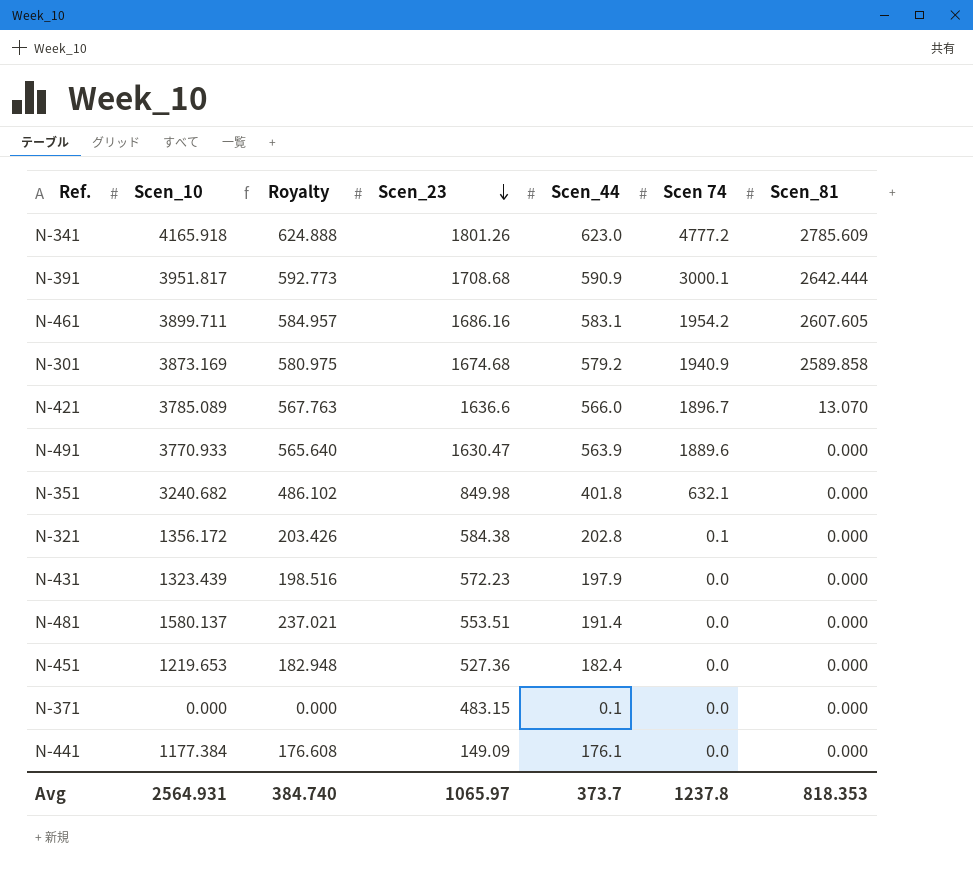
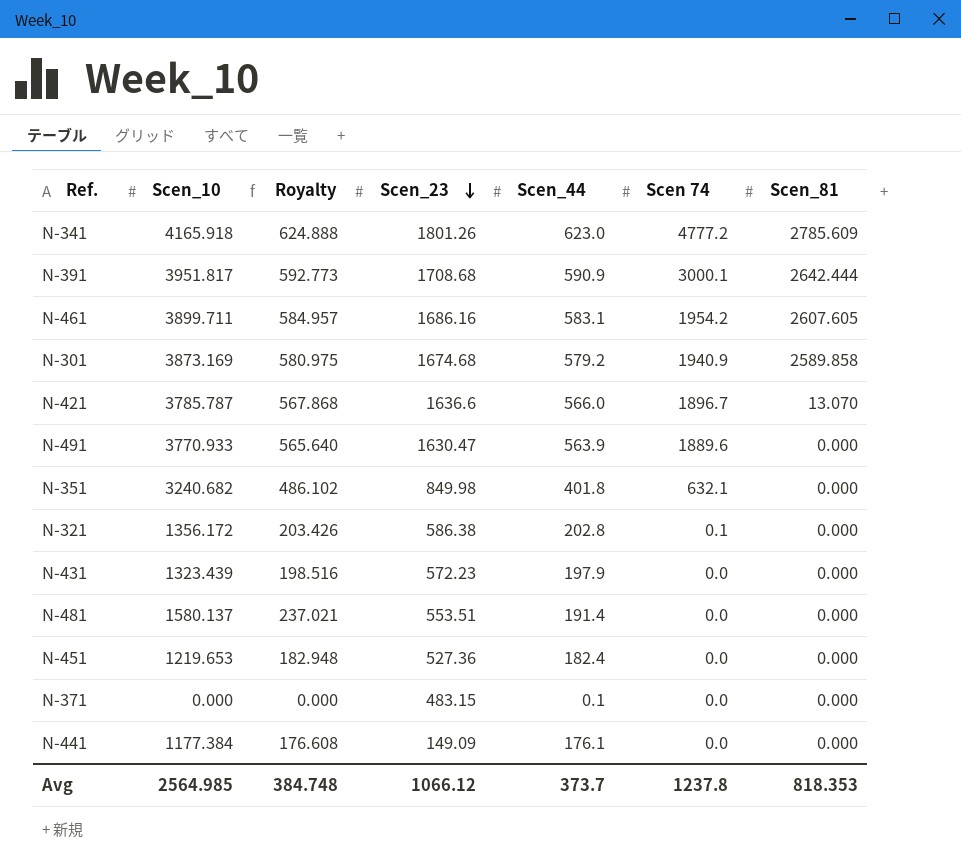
N-421 | Scen_10: 3785.089 -> 3785.787
N-421 | Royalty: 567.763 -> 567.868
N-321 | Scen_23: 584.38 -> 586.38
Avg | Scen_10: 2564.931 -> 2564.985
Avg | Royalty: 384.740 -> 384.748
Avg | Scen_23: 1065.97 -> 1066.12

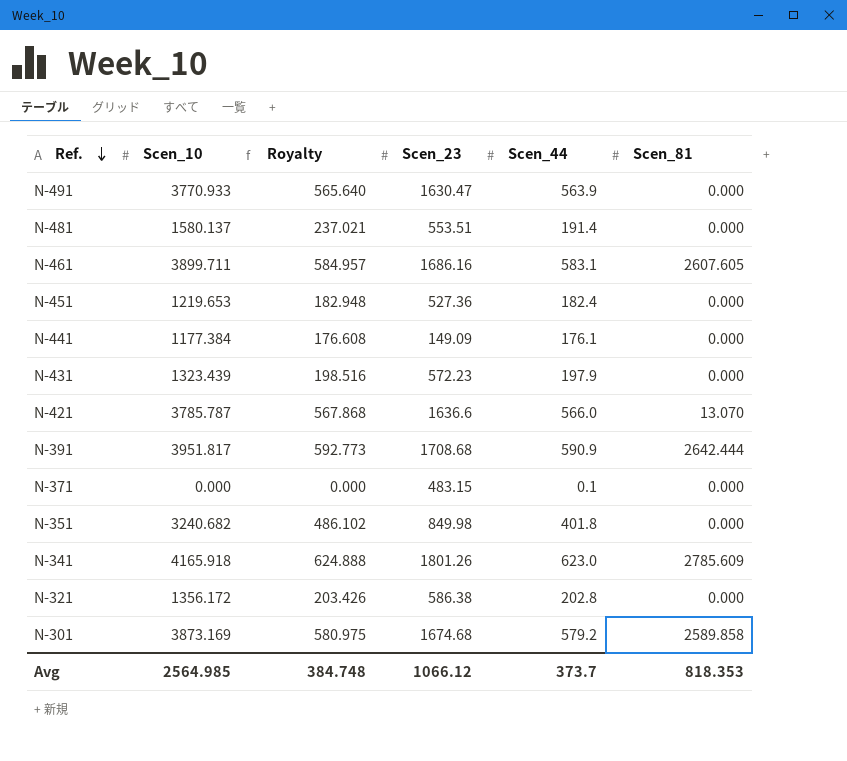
row order: Scen_23 descending -> Ref. descending
column Scen 74 | position: 6 -> none

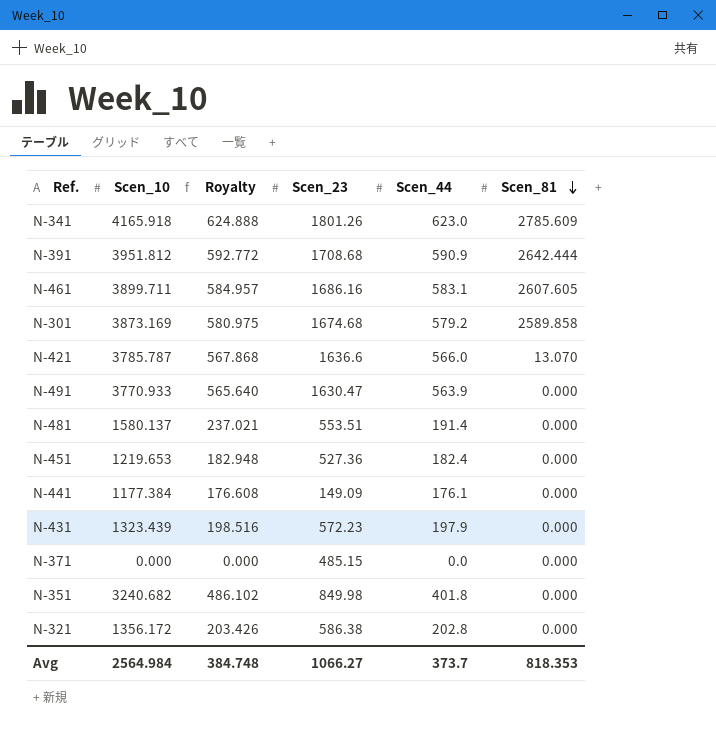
row order: Ref. descending -> Scen_81 descending
N-391 | Scen_10: 3951.817 -> 3951.812
N-391 | Royalty: 592.773 -> 592.772
N-371 | Scen_23: 483.15 -> 485.15
N-371 | Scen_44: 0.1 -> 0.0
Avg | Scen_10: 2564.985 -> 2564.984
Avg | Scen_23: 1066.12 -> 1066.27

